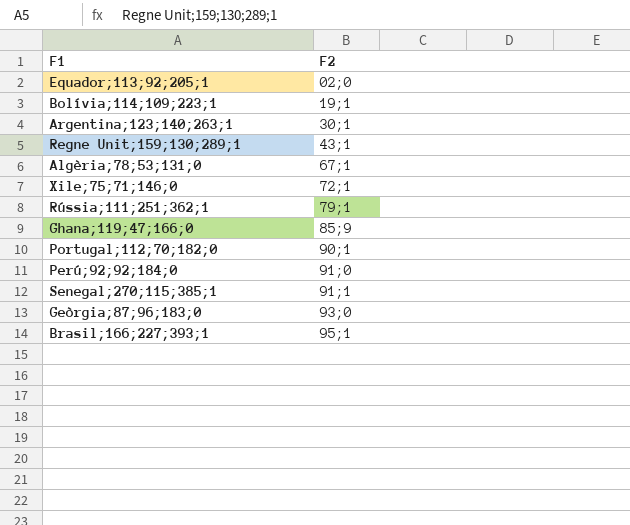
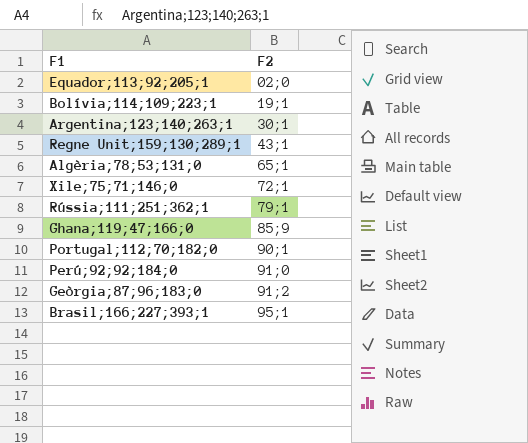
row Senegal;270;115;385;1: 91;1 -> none
Algèria;78;53;131;0 | F2: 67;1 -> 65;1
Geòrgia;87;96;183;0 | F2: 93;0 -> 91;2

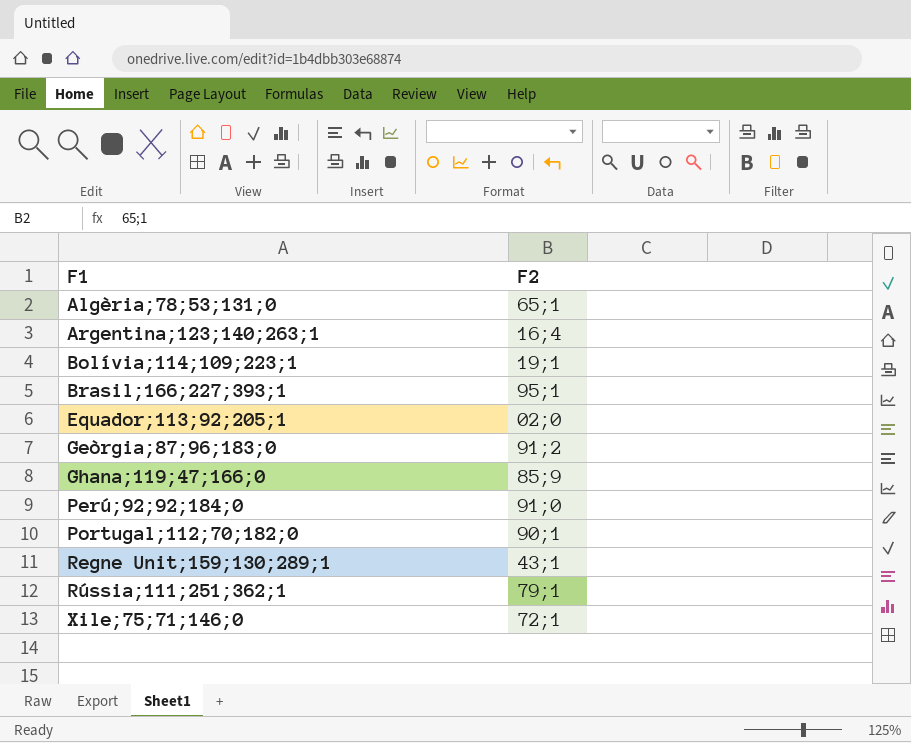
row order: F2 ascending -> F1 ascending
Argentina;123;140;263;1 | F2: 30;1 -> 16;4

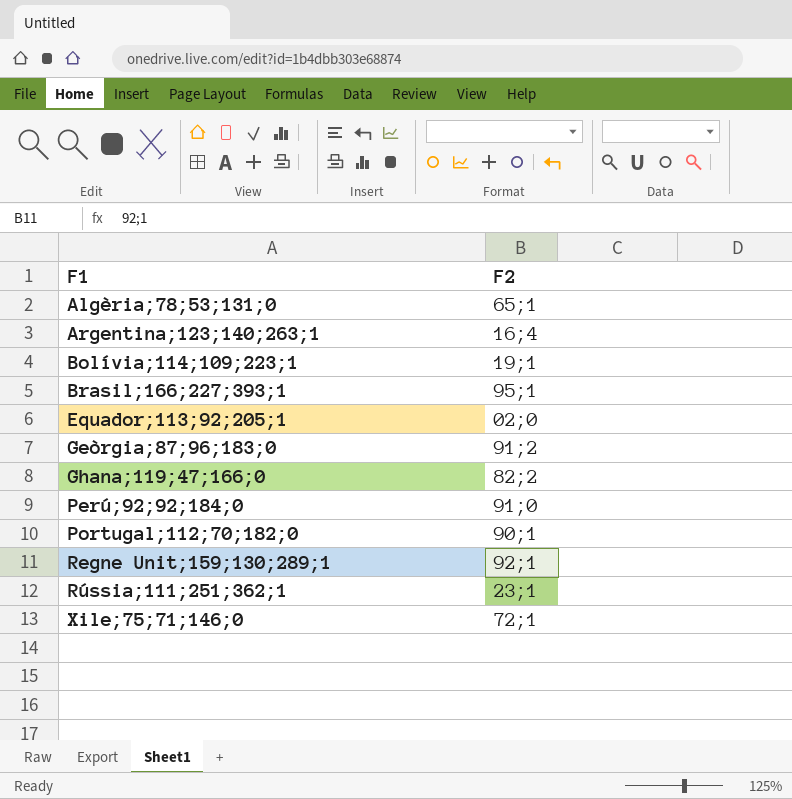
Ghana;119;47;166;0 | F2: 85;9 -> 82;2
Regne Unit;159;130;289;1 | F2: 43;1 -> 92;1
Rússia;111;251;362;1 | F2: 79;1 -> 23;1

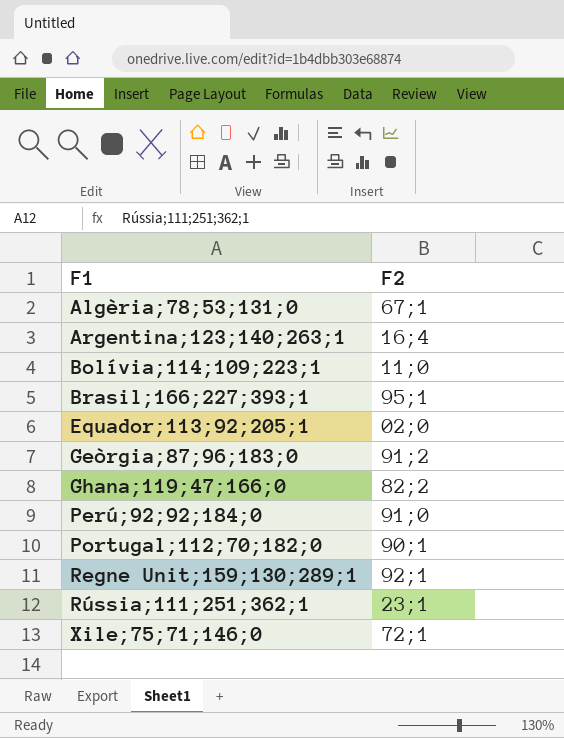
Algèria;78;53;131;0 | F2: 65;1 -> 67;1
Bolívia;114;109;223;1 | F2: 19;1 -> 11;0

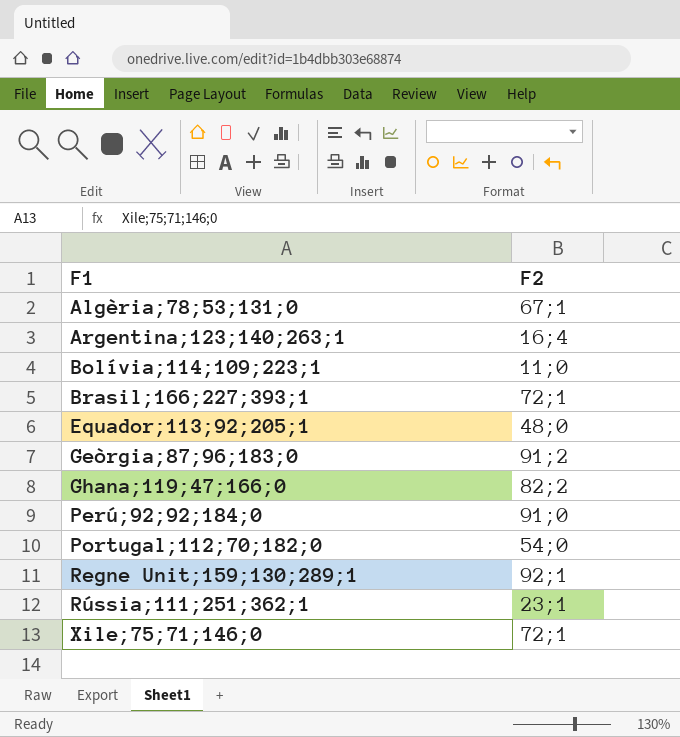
Brasil;166;227;393;1 | F2: 95;1 -> 72;1
Equador;113;92;205;1 | F2: 02;0 -> 48;0
Portugal;112;70;182;0 | F2: 90;1 -> 54;0

